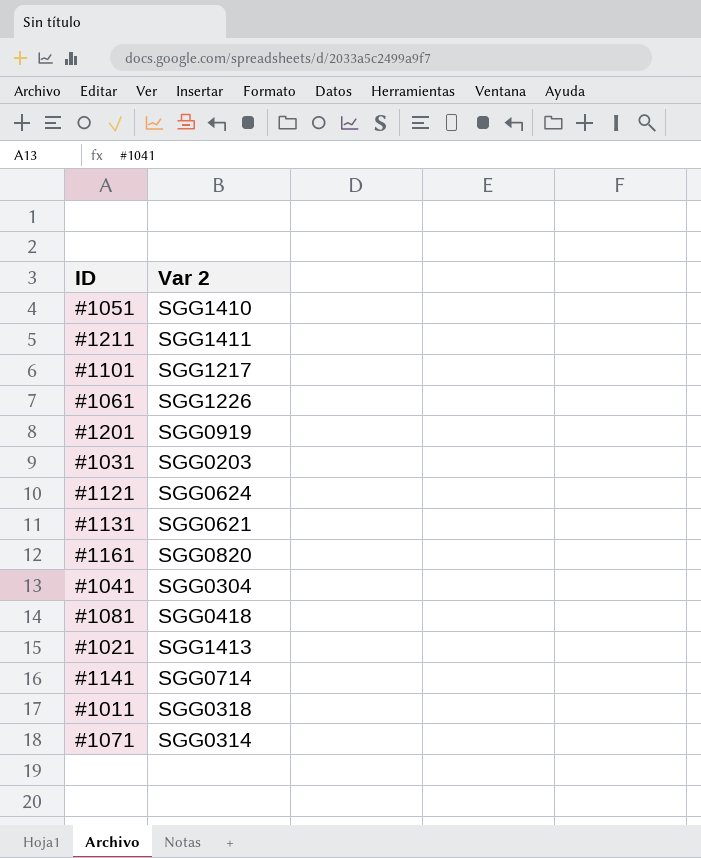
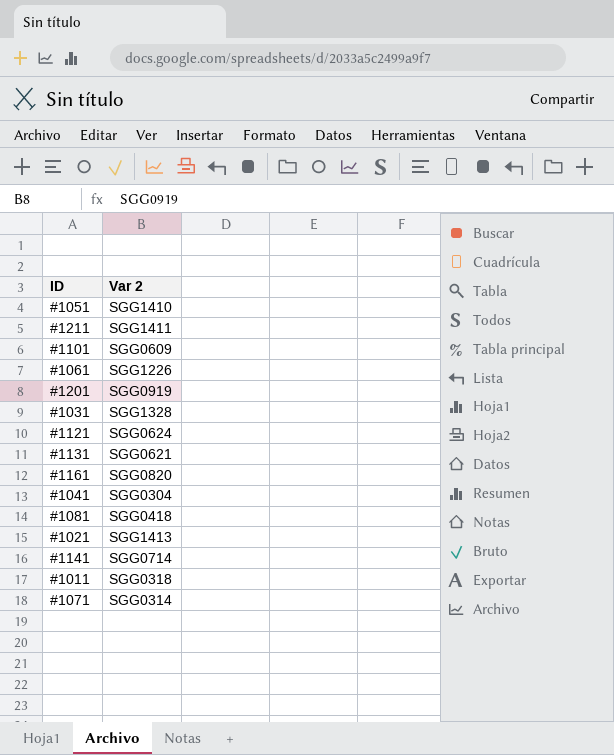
#1101 | Var 2: SGG1217 -> SGG0609
#1031 | Var 2: SGG0203 -> SGG1328

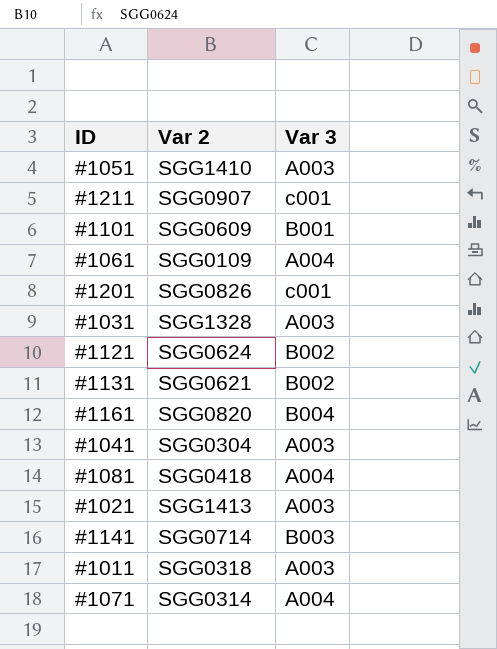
column Var 3 | position: none -> 3
#1211 | Var 2: SGG1411 -> SGG0907
#1061 | Var 2: SGG1226 -> SGG0109
#1201 | Var 2: SGG0919 -> SGG0826

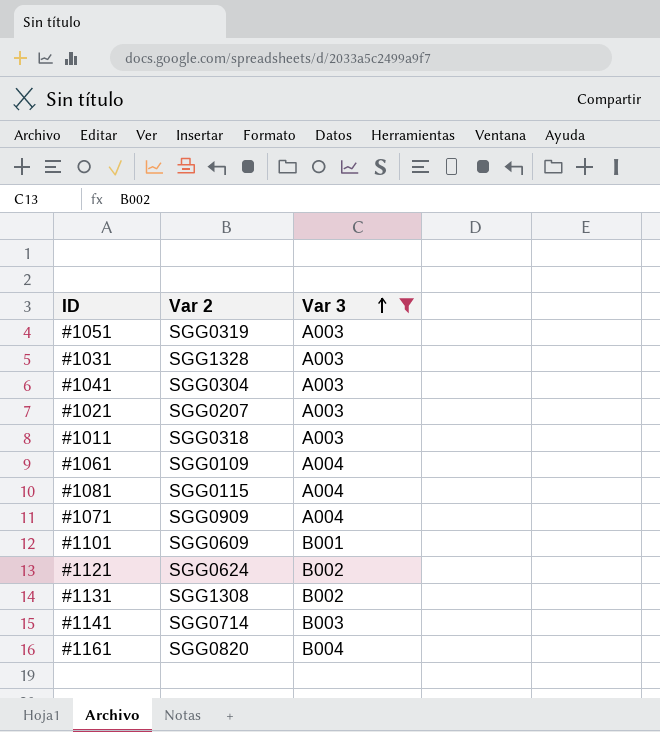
filter: none -> Var 3 != c001
row order: none -> Var 3 ascending
#1051 | Var 2: SGG1410 -> SGG0319
#1021 | Var 2: SGG1413 -> SGG0207
#1081 | Var 2: SGG0418 -> SGG0115
#1071 | Var 2: SGG0314 -> SGG0909
#1131 | Var 2: SGG0621 -> SGG1308

